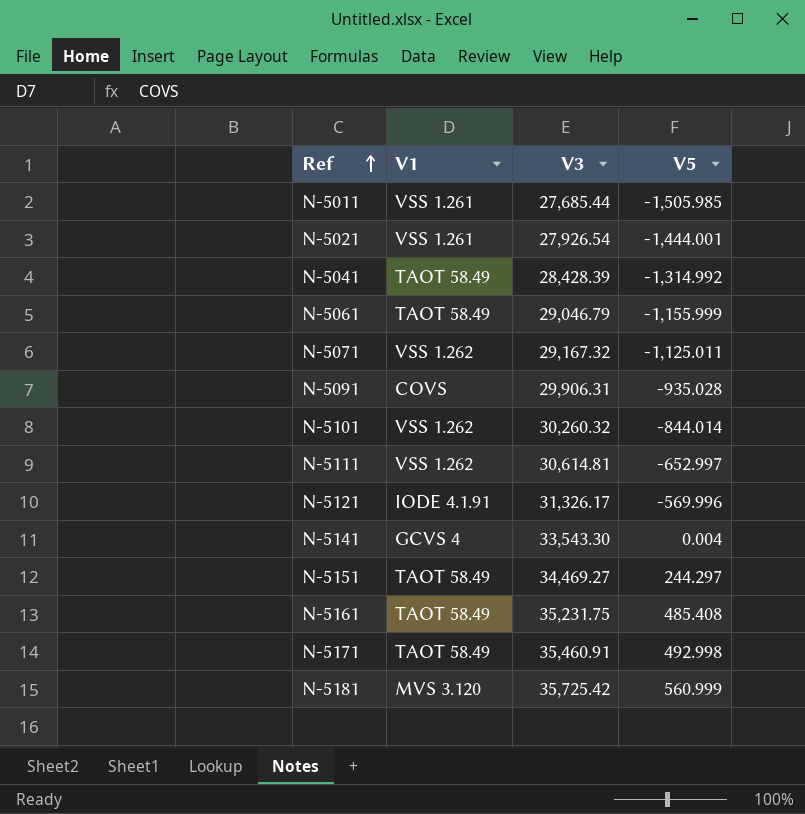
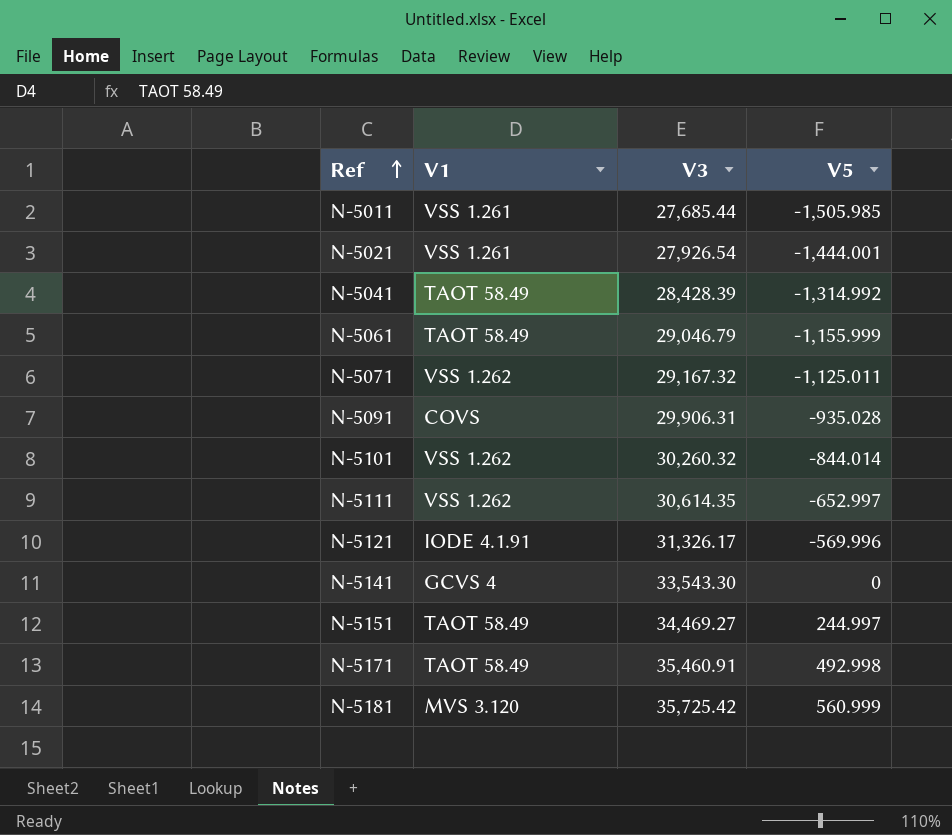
row N-5161: TAOT 58.49 | 35,231.75 | 485.408 -> none
N-5111 | V3: 30,614.81 -> 30,614.35
N-5141 | V5: 0.004 -> 0
N-5151 | V5: 244.297 -> 244.997

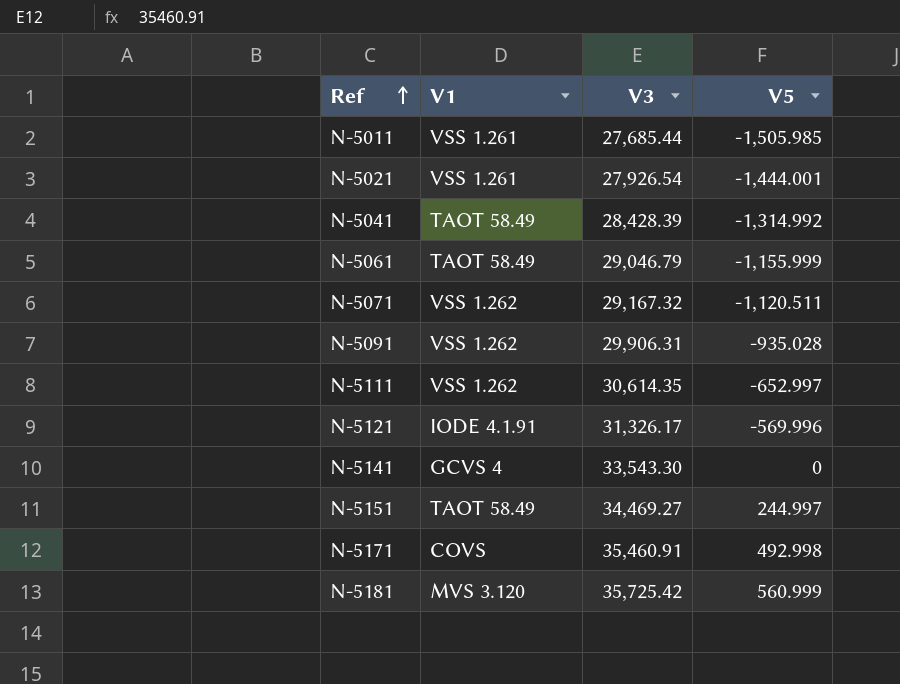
row N-5101: VSS 1.262 | 30,260.32 | -844.014 -> none
N-5071 | V5: -1,125.011 -> -1,120.511
N-5091 | V1: COVS -> VSS 1.262
N-5171 | V1: TAOT 58.49 -> COVS

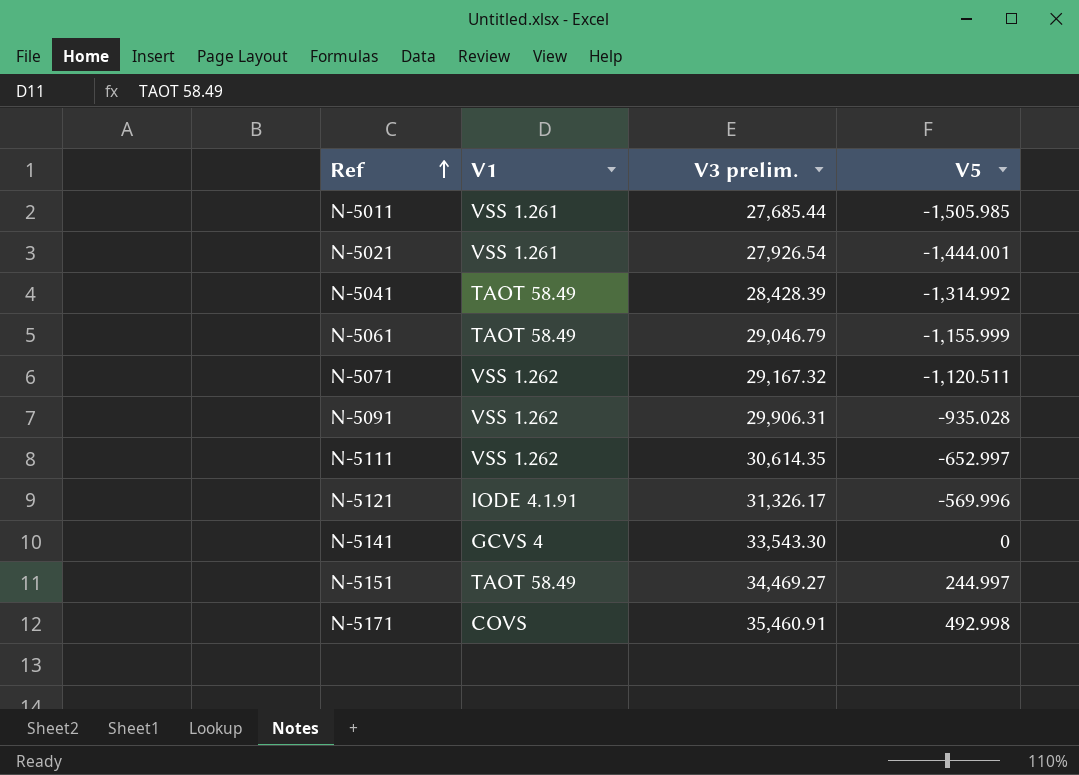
column name: V3 -> V3 prelim.
row N-5181: MVS 3.120 | 35,725.42 | 560.999 -> none

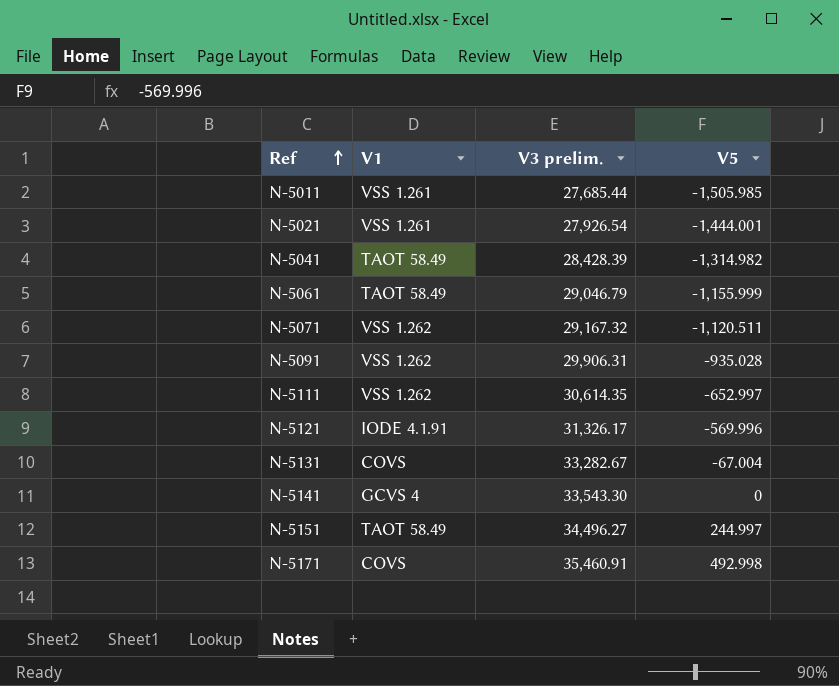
N-5041 | V5: -1,314.992 -> -1,314.982
row N-5131: none -> COVS | 33,282.67 | -67.004
N-5151 | V3 prelim.: 34,469.27 -> 34,496.27

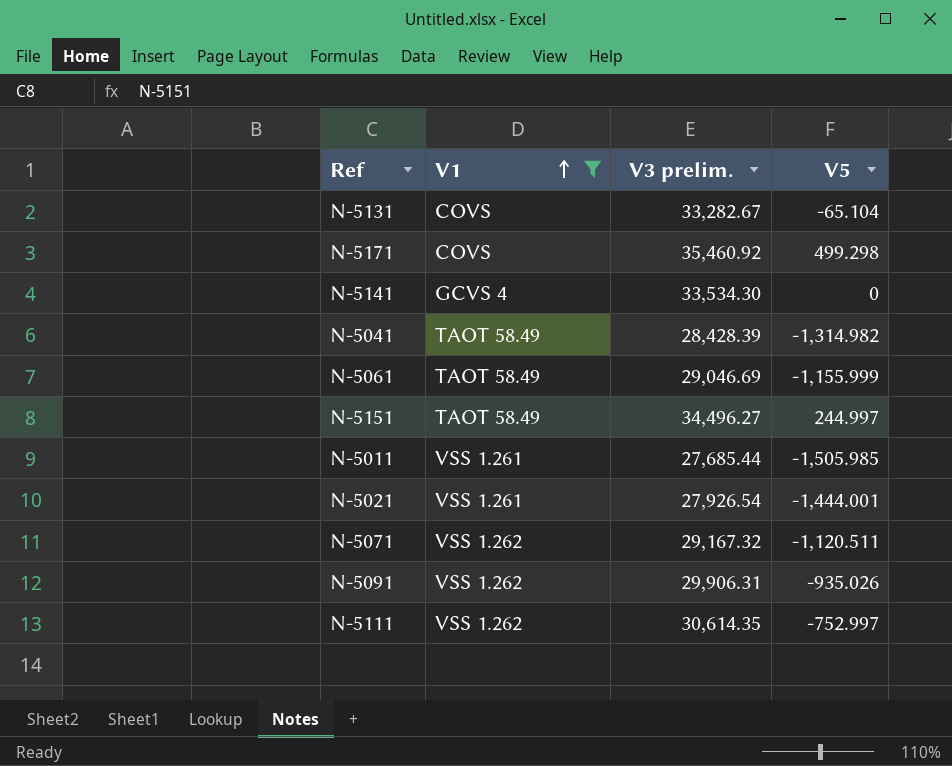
filter: none -> V1 != IODE 4.1.91
row order: Ref ascending -> V1 ascending
N-5131 | V5: -67.004 -> -65.104
N-5171 | V3 prelim.: 35,460.91 -> 35,460.92
N-5171 | V5: 492.998 -> 499.298
N-5141 | V3 prelim.: 33,543.30 -> 33,534.30
N-5061 | V3 prelim.: 29,046.79 -> 29,046.69
N-5091 | V5: -935.028 -> -935.026
N-5111 | V5: -652.997 -> -752.997

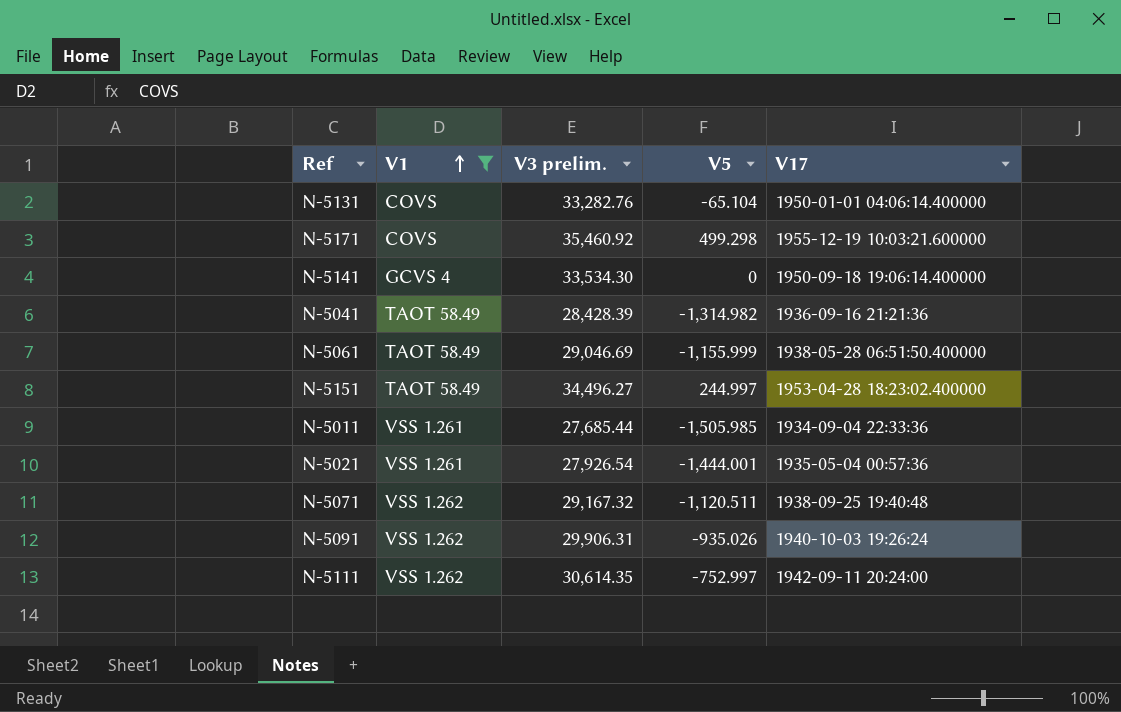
column V17 | position: none -> 5
N-5131 | V3 prelim.: 33,282.67 -> 33,282.76

